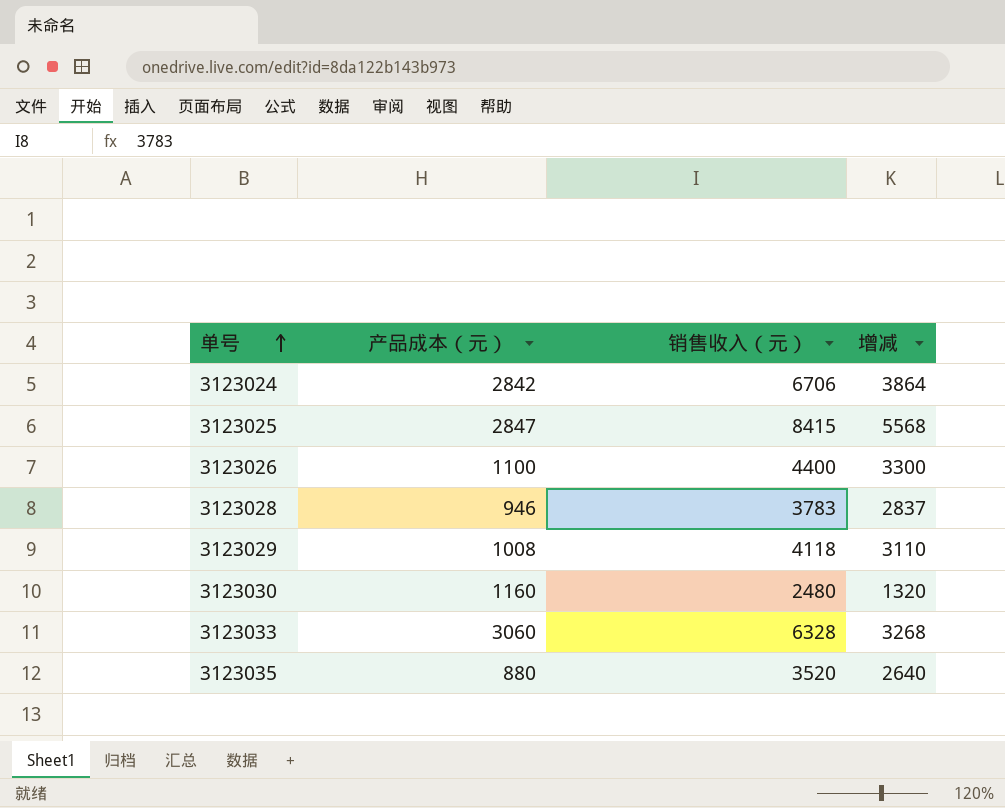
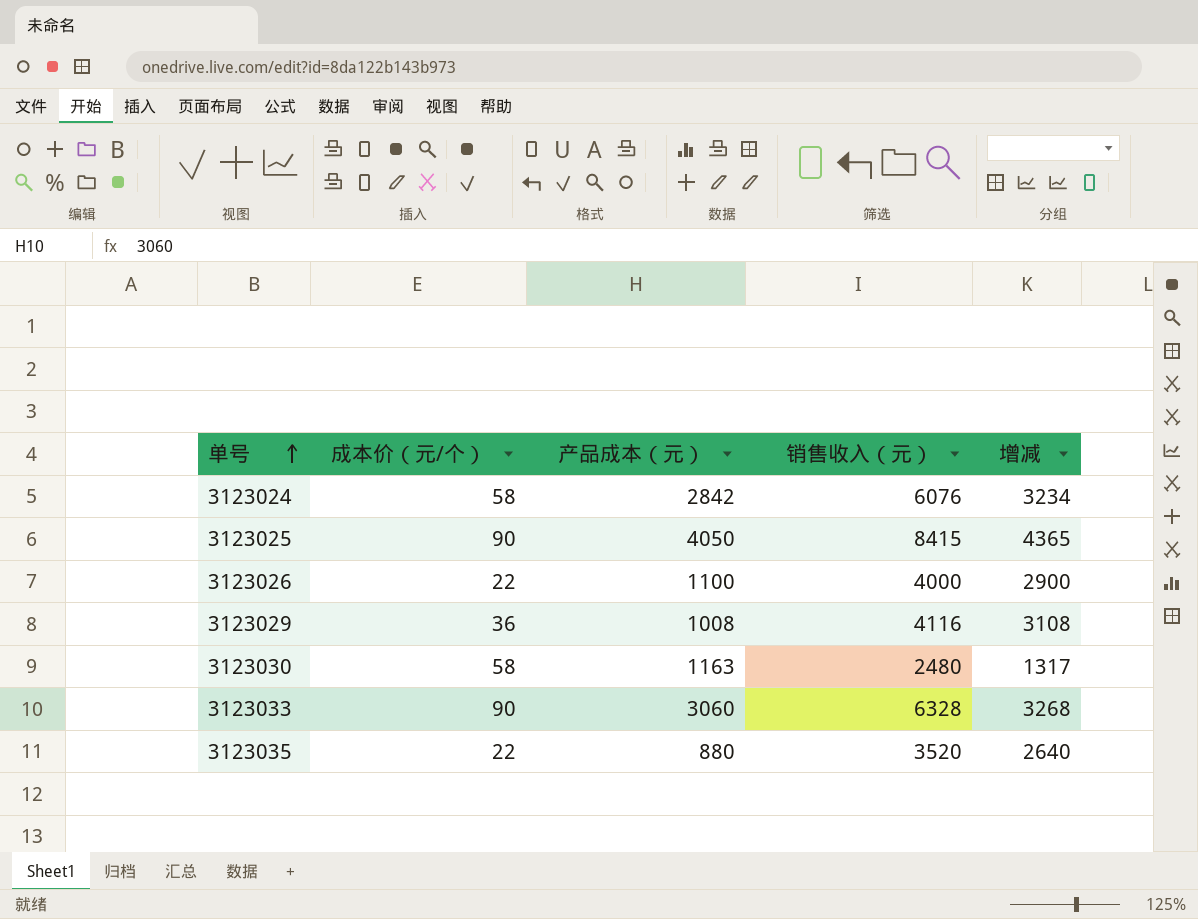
column 成本价（元/个） | position: none -> 2
row 3123028: 946 | 3783 | 2837 -> none
3123024 | 销售收入（元）: 6706 -> 6076
3123024 | 增减: 3864 -> 3234
3123025 | 产品成本（元）: 2847 -> 4050
3123025 | 增减: 5568 -> 4365
3123026 | 销售收入（元）: 4400 -> 4000
3123026 | 增减: 3300 -> 2900
3123029 | 销售收入（元）: 4118 -> 4116
3123029 | 增减: 3110 -> 3108
3123030 | 产品成本（元）: 1160 -> 1163
3123030 | 增减: 1320 -> 1317

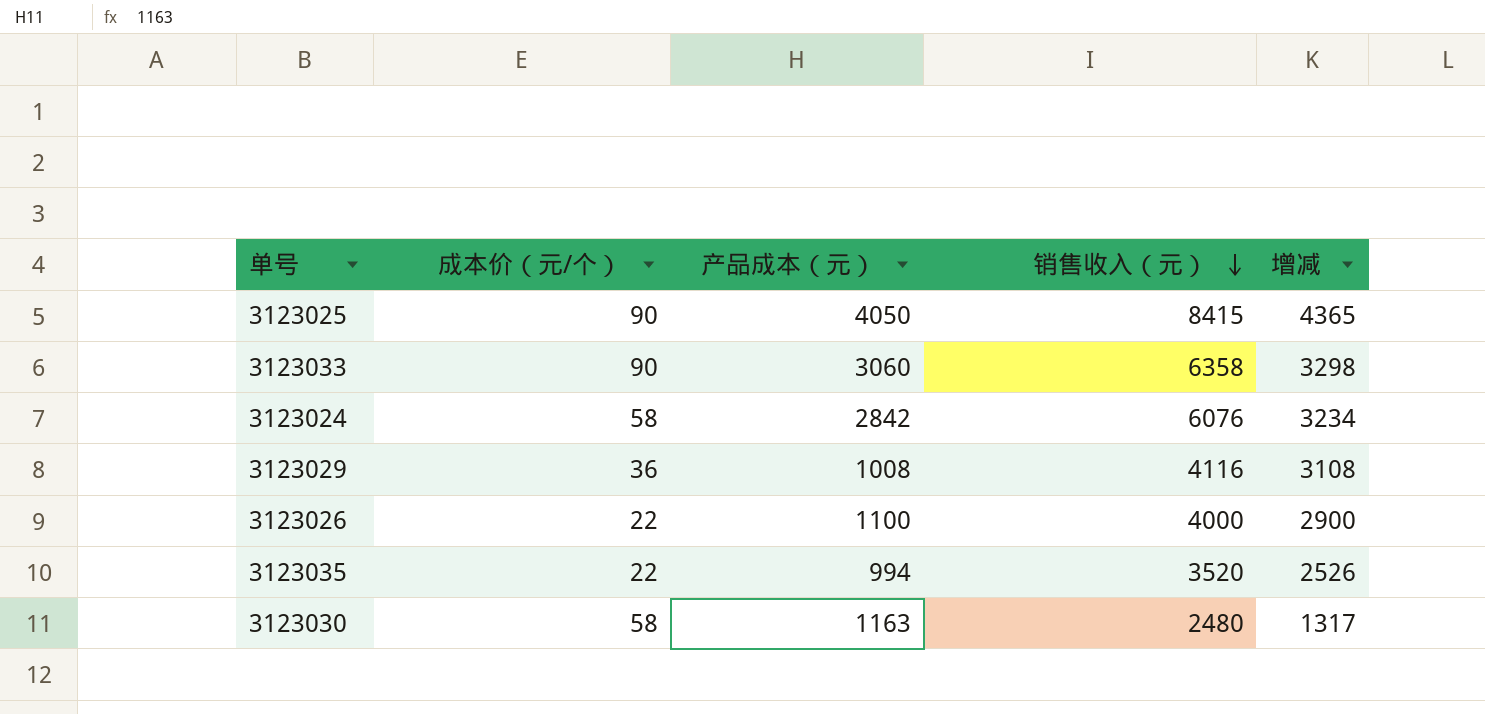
row order: 单号 ascending -> 销售收入（元） descending
3123033 | 销售收入（元）: 6328 -> 6358
3123033 | 增减: 3268 -> 3298
3123035 | 产品成本（元）: 880 -> 994
3123035 | 增减: 2640 -> 2526

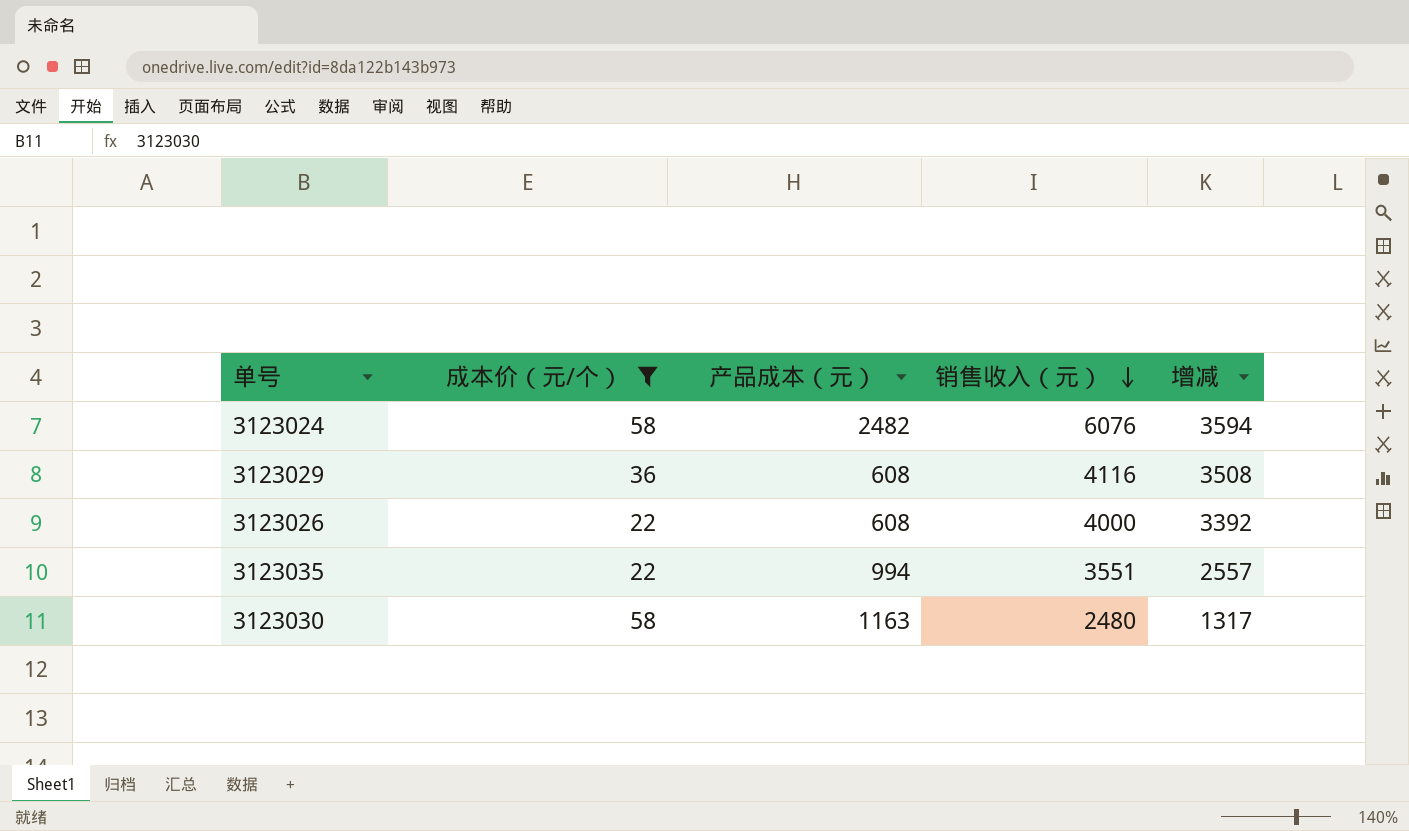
filter: none -> 成本价（元/个） != 90
3123024 | 产品成本（元）: 2842 -> 2482
3123024 | 增减: 3234 -> 3594
3123029 | 产品成本（元）: 1008 -> 608
3123029 | 增减: 3108 -> 3508
3123026 | 产品成本（元）: 1100 -> 608
3123026 | 增减: 2900 -> 3392
3123035 | 销售收入（元）: 3520 -> 3551
3123035 | 增减: 2526 -> 2557

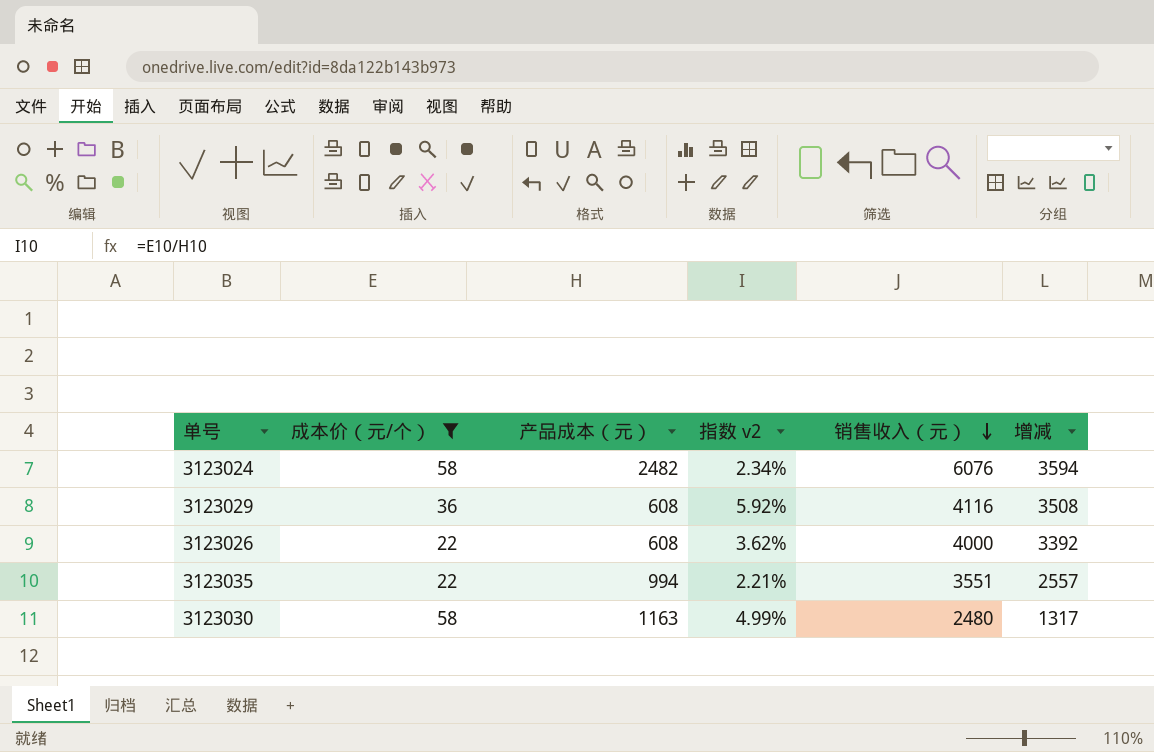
column 指数 v2 | formula: none -> [成本价（元/个）] / [产品成本（元）]

